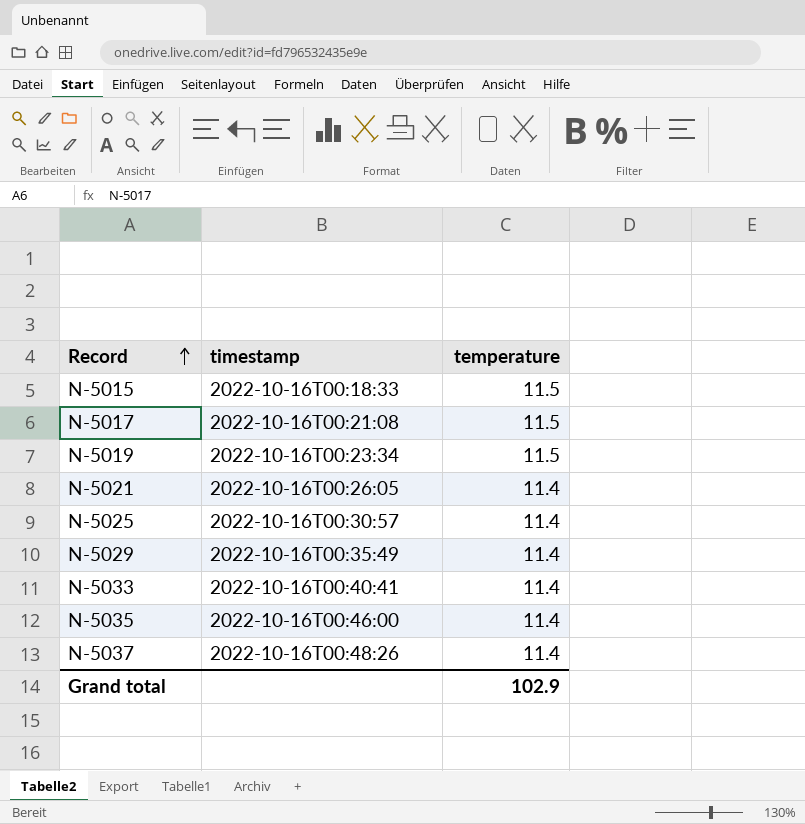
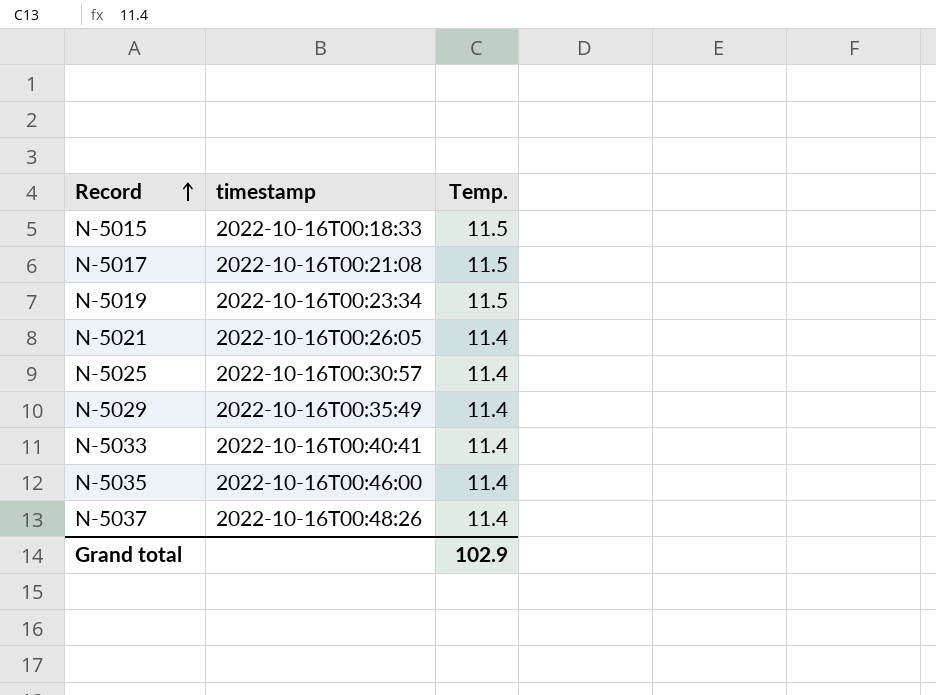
column name: temperature -> Temp.

